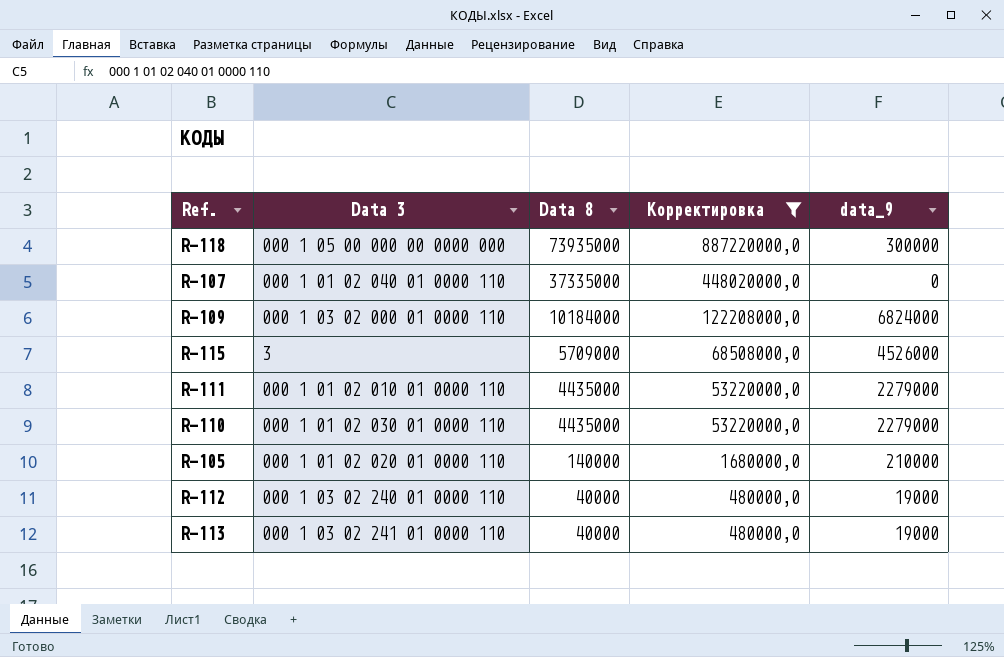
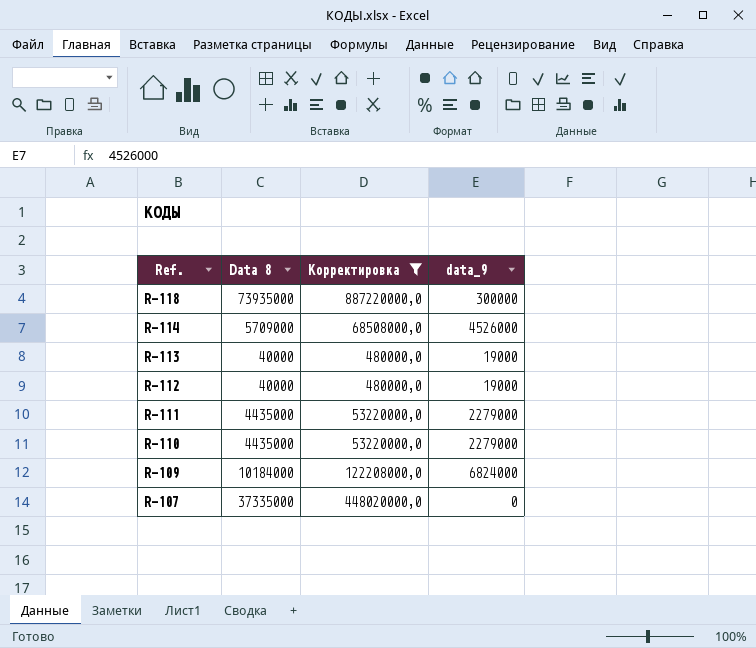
row order: Data 8 descending -> Ref. descending
column Data 3 | position: 2 -> none
row R-115: 3 | 5709000 | 68508000,0 | 4526000 -> none
row R-105: 000 1 01 02 020 01 0000 110 | 140000 | 1680000,0 | 210000 -> none
row R-114: none -> 5709000 | 68508000,0 | 4526000

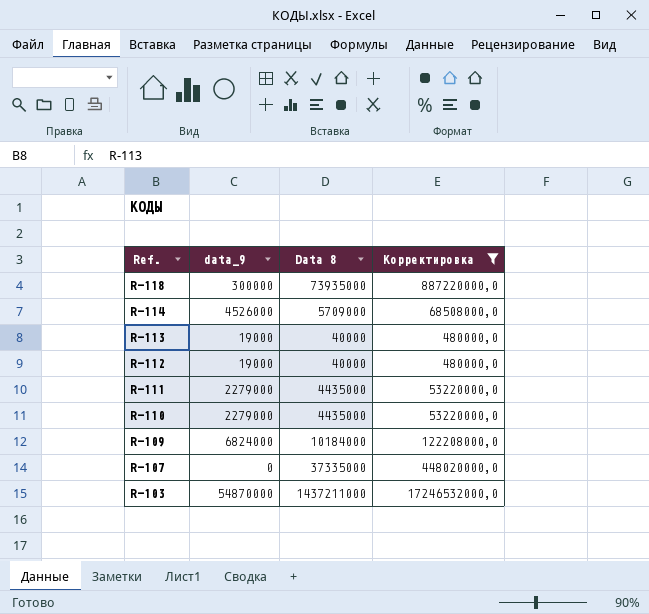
column data_9 | position: 4 -> 2
row R-103: none -> 54870000 | 1437211000 | 17246532000,0

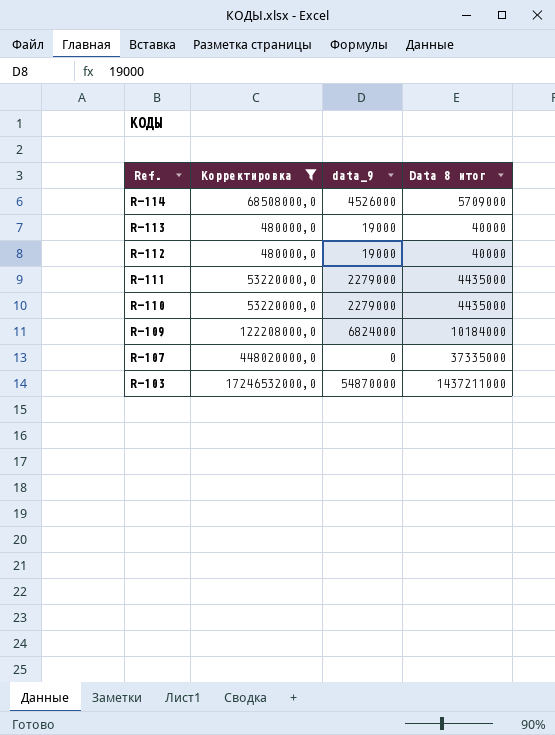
column Корректировка | position: 4 -> 2
column name: Data 8 -> Data 8 итог
row R-118: 300000 | 73935000 | 887220000,0 -> none

